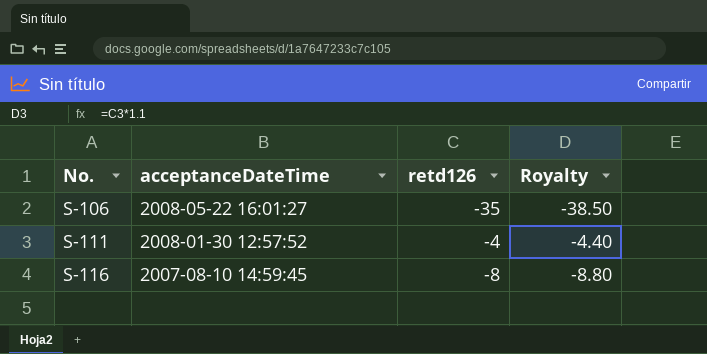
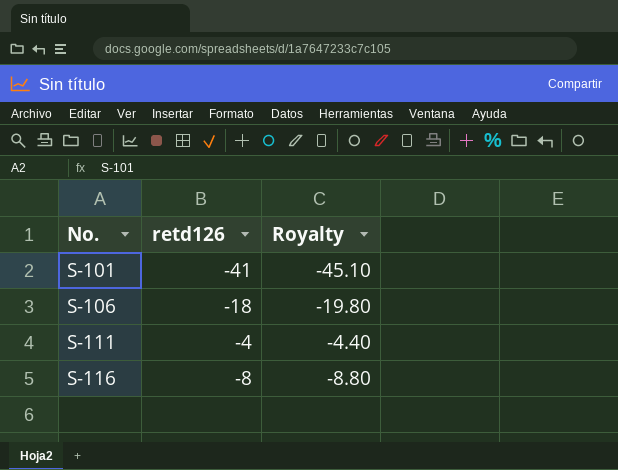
column acceptanceDateTime | position: 2 -> none
row S-101: none -> -41 | -45.10
S-106 | retd126: -35 -> -18
S-106 | Royalty: -38.50 -> -19.80

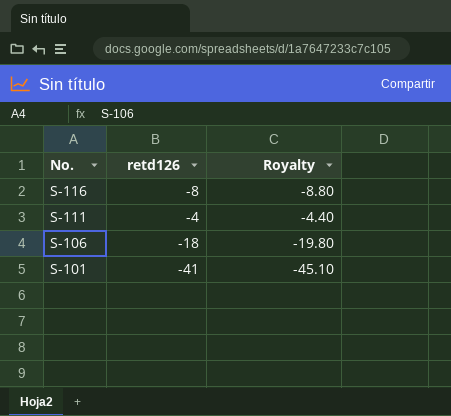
row order: No. ascending -> No. descending

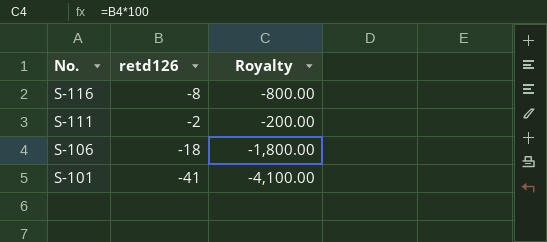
column Royalty | formula: [retd126] * 1.1 -> [retd126] * 100
S-111 | retd126: -4 -> -2

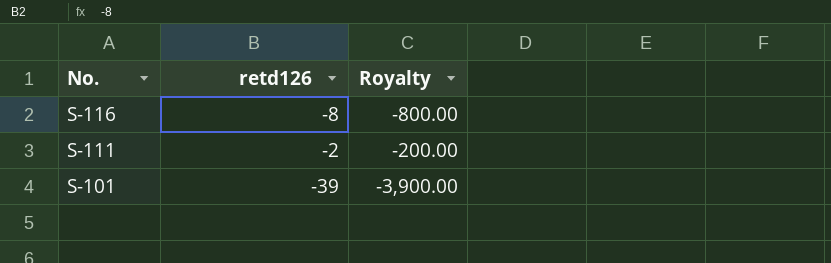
row S-106: -18 | -1,800.00 -> none
S-101 | retd126: -41 -> -39
S-101 | Royalty: -4,100.00 -> -3,900.00

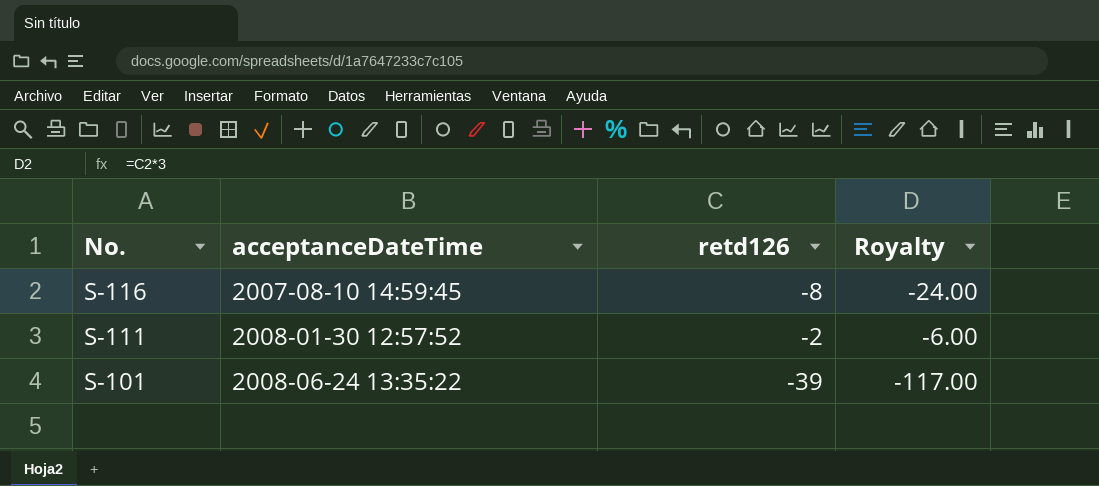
column acceptanceDateTime | position: none -> 2
column Royalty | formula: [retd126] * 100 -> [retd126] * 3

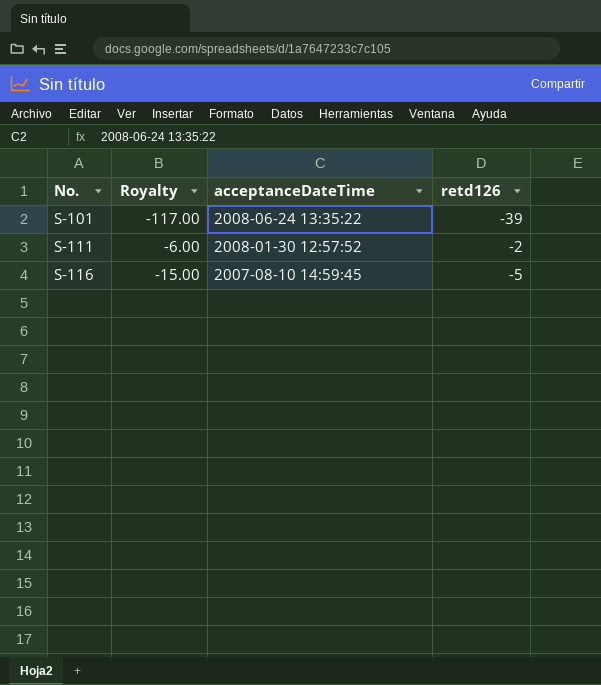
row order: No. descending -> No. ascending
column Royalty | position: 4 -> 2
S-116 | Royalty: -24.00 -> -15.00
S-116 | retd126: -8 -> -5

